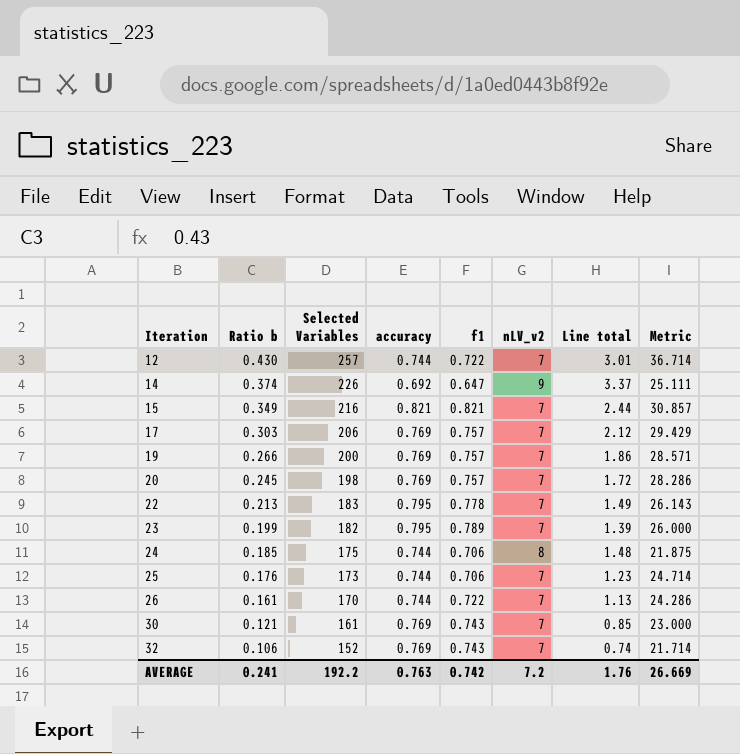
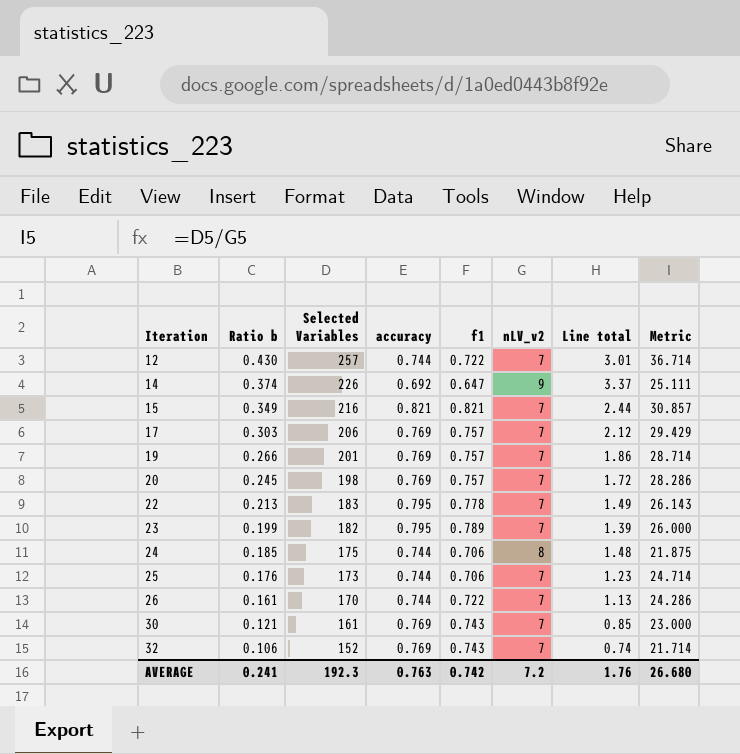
19 | Selected Variables: 200 -> 201
19 | Metric: 28.571 -> 28.714
AVERAGE | Selected Variables: 192.2 -> 192.3
AVERAGE | Metric: 26.669 -> 26.680

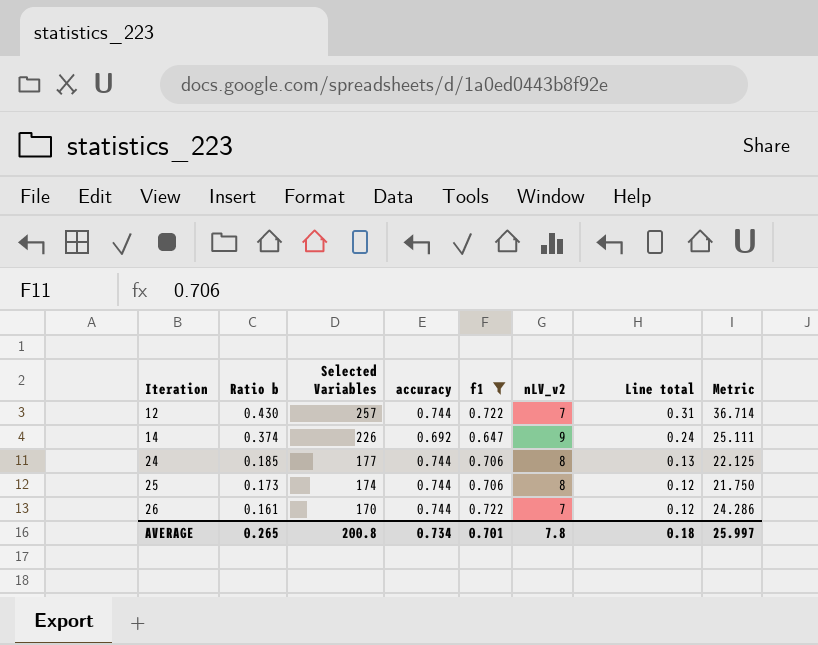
filter: none -> f1 <= 0.722
column Line total | formula: [Ratio b] * [nLV_v2] -> [Ratio b] * [f1]
24 | Selected Variables: 175 -> 177
24 | Metric: 21.875 -> 22.125
25 | Ratio b: 0.176 -> 0.173
25 | Selected Variables: 173 -> 174
25 | nLV_v2: 7 -> 8
25 | Metric: 24.714 -> 21.750
AVERAGE | Ratio b: 0.241 -> 0.265
AVERAGE | Selected Variables: 192.3 -> 200.8
AVERAGE | accuracy: 0.763 -> 0.734
AVERAGE | f1: 0.742 -> 0.701
AVERAGE | nLV_v2: 7.2 -> 7.8
AVERAGE | Line total: 1.76 -> 0.18
AVERAGE | Metric: 26.680 -> 25.997

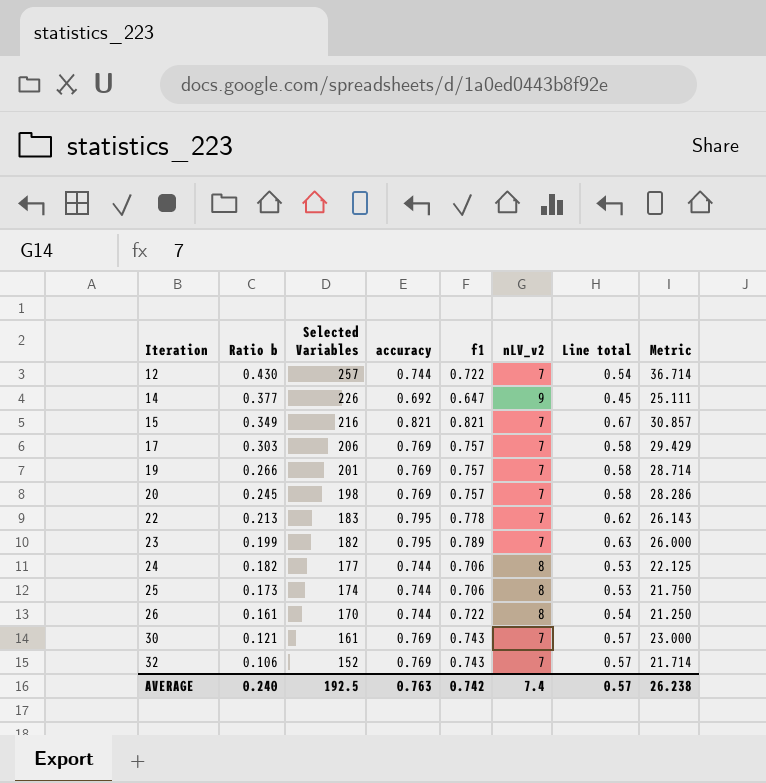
filter: f1 <= 0.722 -> none
column Line total | formula: [Ratio b] * [f1] -> [accuracy] * [f1]
14 | Ratio b: 0.374 -> 0.377
24 | Ratio b: 0.185 -> 0.182
26 | nLV_v2: 7 -> 8
26 | Metric: 24.286 -> 21.250
AVERAGE | Ratio b: 0.265 -> 0.240
AVERAGE | Selected Variables: 200.8 -> 192.5
AVERAGE | accuracy: 0.734 -> 0.763
AVERAGE | f1: 0.701 -> 0.742
AVERAGE | nLV_v2: 7.8 -> 7.4
AVERAGE | Line total: 0.18 -> 0.57
AVERAGE | Metric: 25.997 -> 26.238

